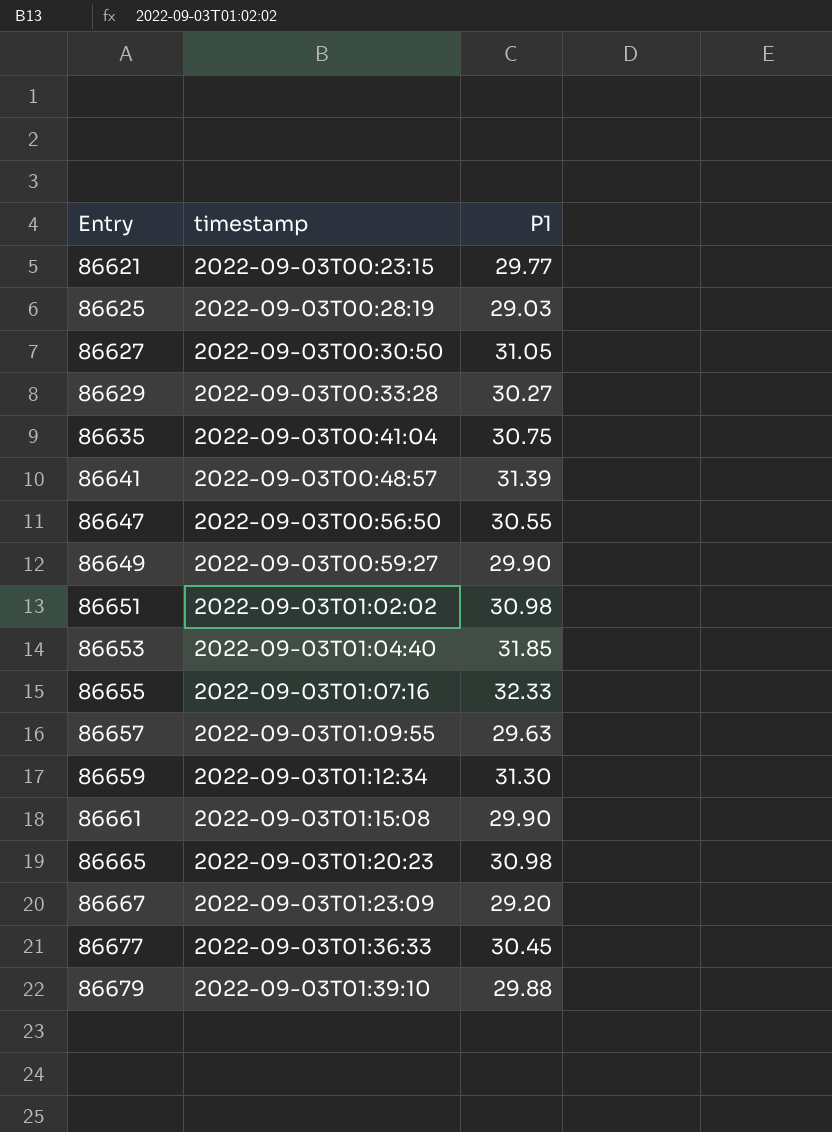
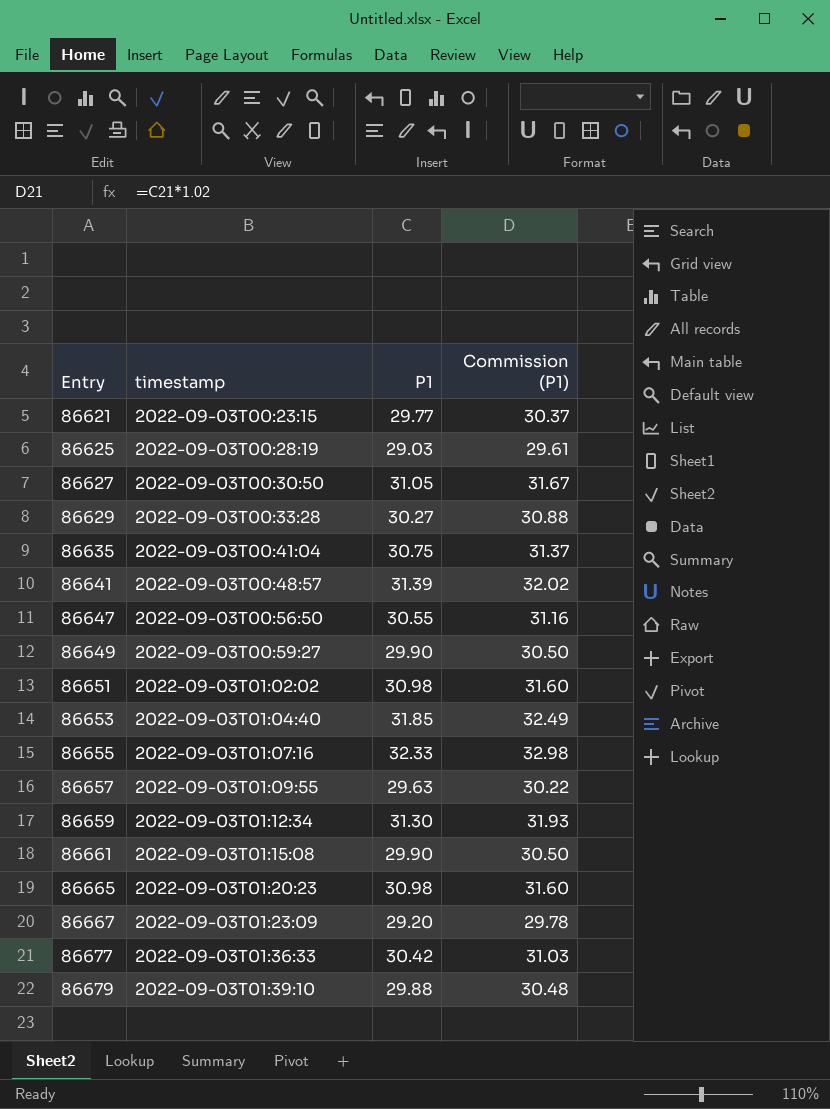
column Commission (P1) | formula: none -> [P1] * 1.02
86677 | P1: 30.45 -> 30.42

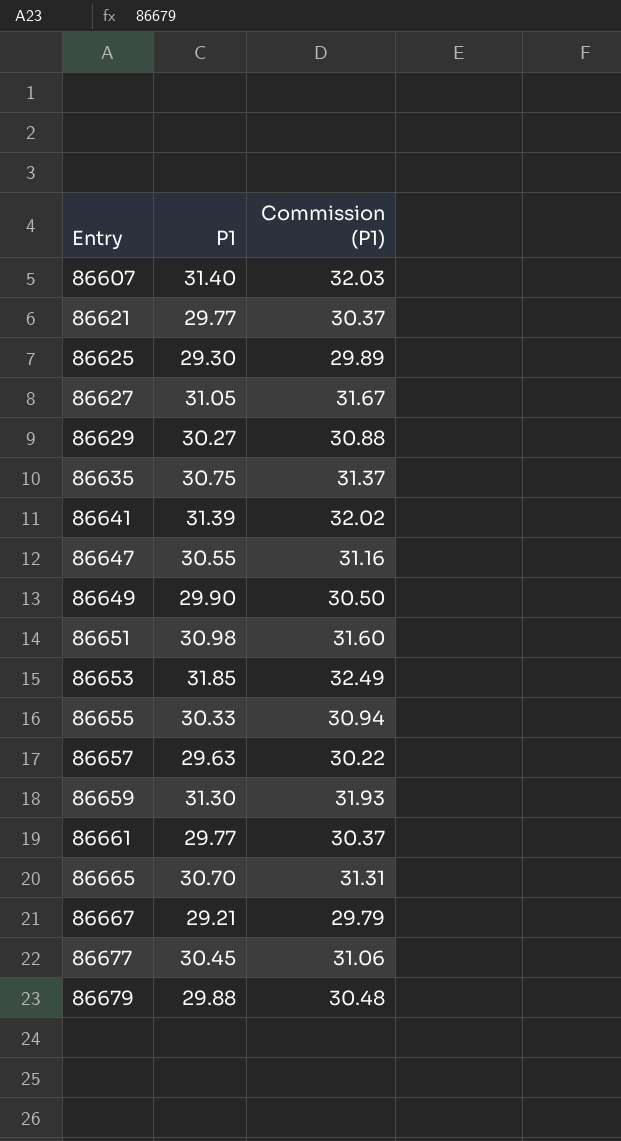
column timestamp | position: 2 -> none
row 86607: none -> 31.40 | 32.03
86625 | P1: 29.03 -> 29.30
86625 | Commission (P1): 29.61 -> 29.89
86655 | P1: 32.33 -> 30.33
86655 | Commission (P1): 32.98 -> 30.94
86661 | P1: 29.90 -> 29.77
86661 | Commission (P1): 30.50 -> 30.37
86665 | P1: 30.98 -> 30.70
86665 | Commission (P1): 31.60 -> 31.31
86667 | P1: 29.20 -> 29.21
86667 | Commission (P1): 29.78 -> 29.79
86677 | P1: 30.42 -> 30.45
86677 | Commission (P1): 31.03 -> 31.06

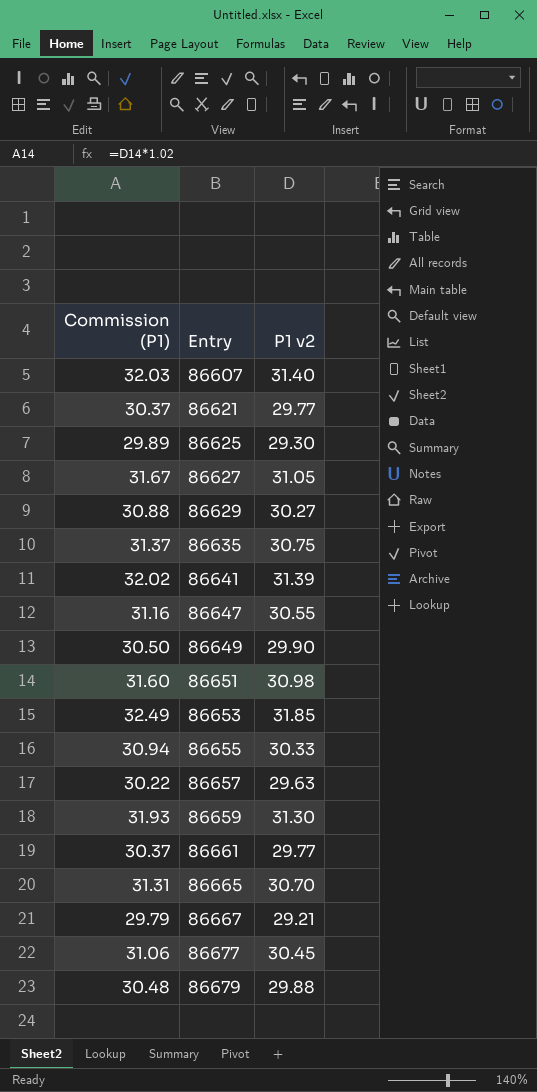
column Commission (P1) | position: 3 -> 1
column name: P1 -> P1 v2

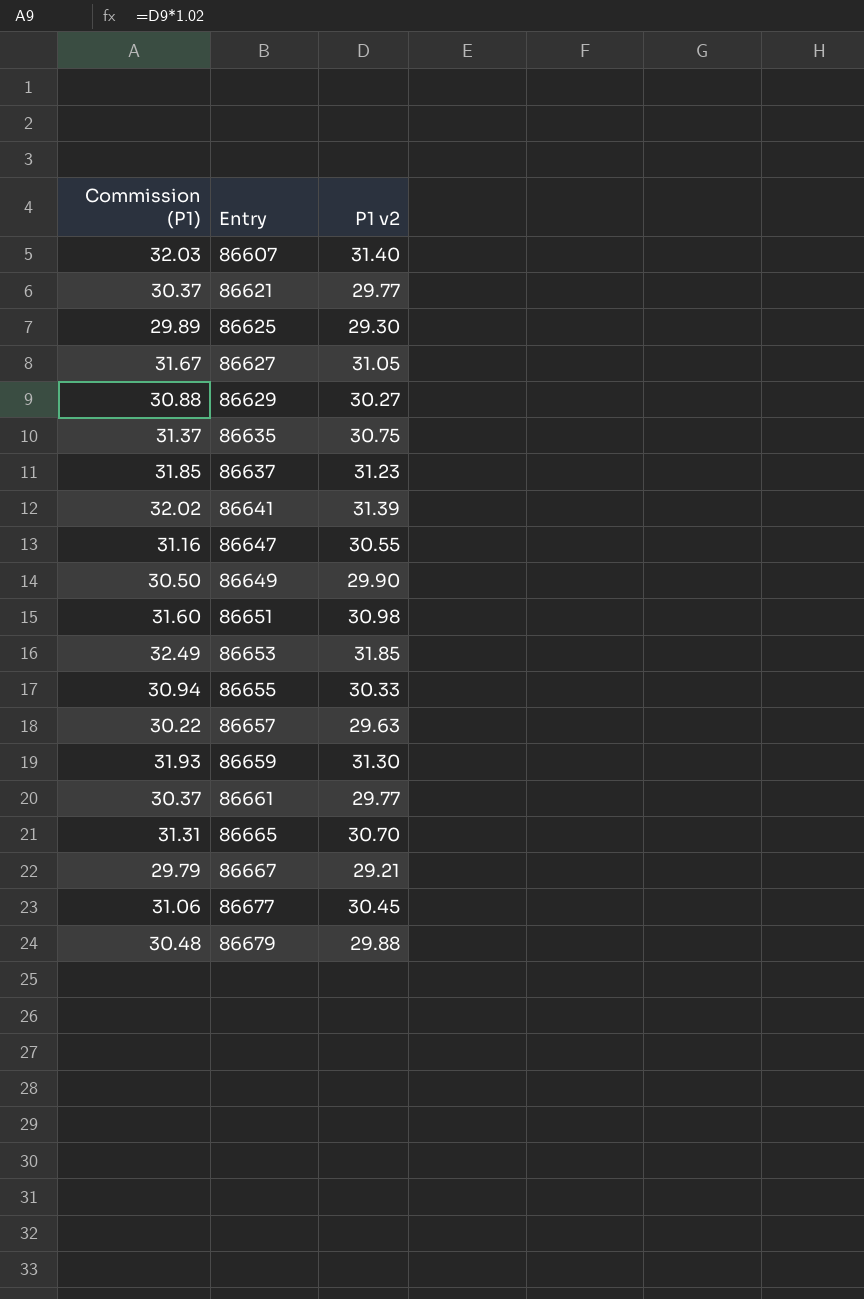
row 86637: none -> 31.85 | 31.23

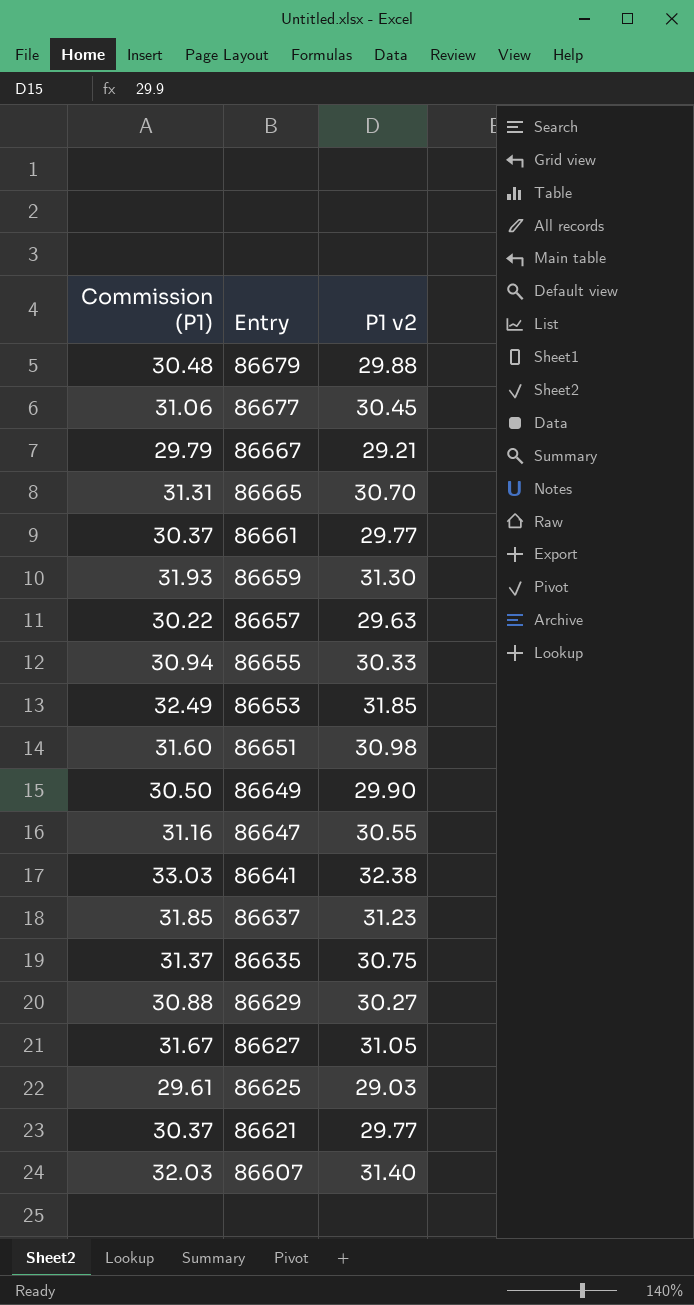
row order: Entry ascending -> Entry descending
86641 | Commission (P1): 32.02 -> 33.03
86641 | P1 v2: 31.39 -> 32.38
86625 | Commission (P1): 29.89 -> 29.61
86625 | P1 v2: 29.30 -> 29.03

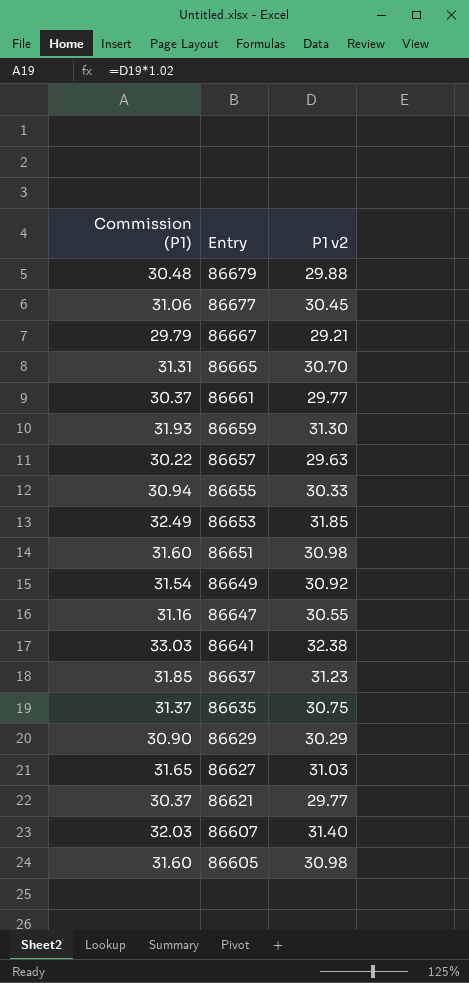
row 86625: 29.61 | 29.03 -> none
86649 | Commission (P1): 30.50 -> 31.54
86649 | P1 v2: 29.90 -> 30.92
86629 | Commission (P1): 30.88 -> 30.90
86629 | P1 v2: 30.27 -> 30.29
86627 | Commission (P1): 31.67 -> 31.65
86627 | P1 v2: 31.05 -> 31.03
row 86605: none -> 31.60 | 30.98

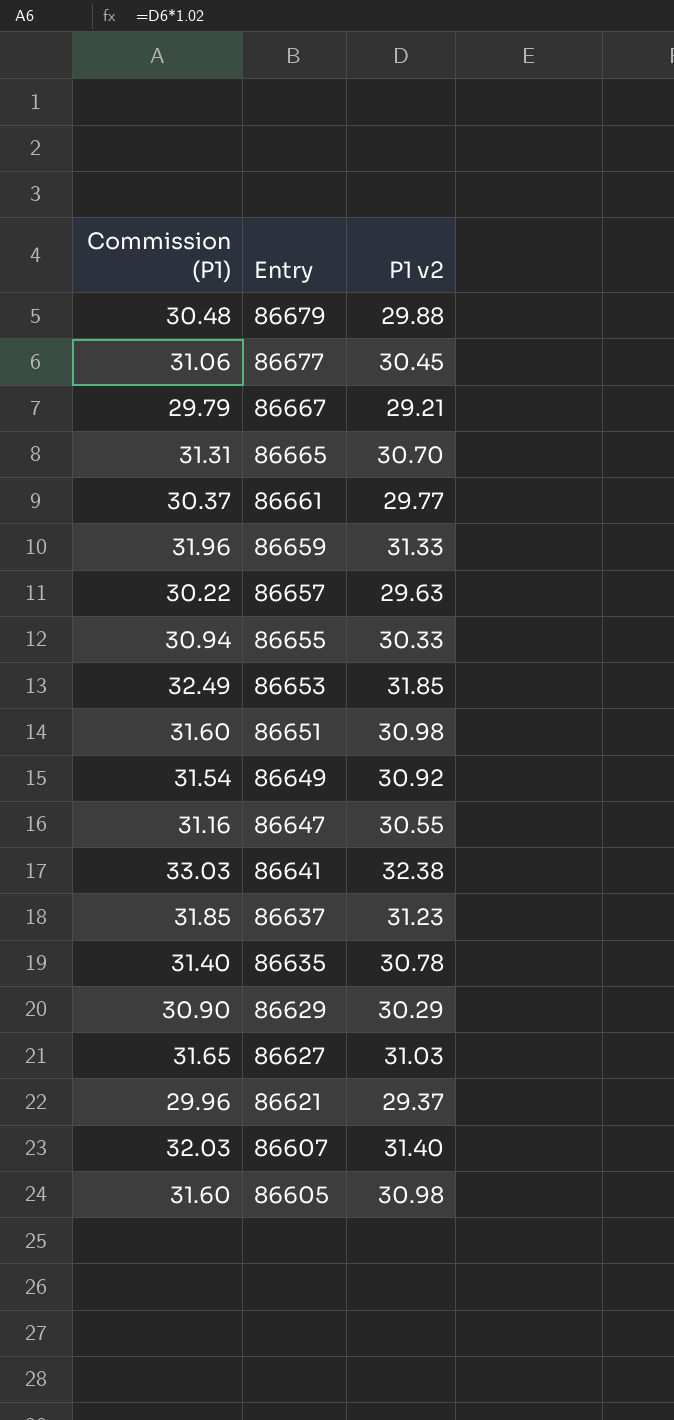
86659 | Commission (P1): 31.93 -> 31.96
86659 | P1 v2: 31.30 -> 31.33
86635 | Commission (P1): 31.37 -> 31.40
86635 | P1 v2: 30.75 -> 30.78
86621 | Commission (P1): 30.37 -> 29.96
86621 | P1 v2: 29.77 -> 29.37

